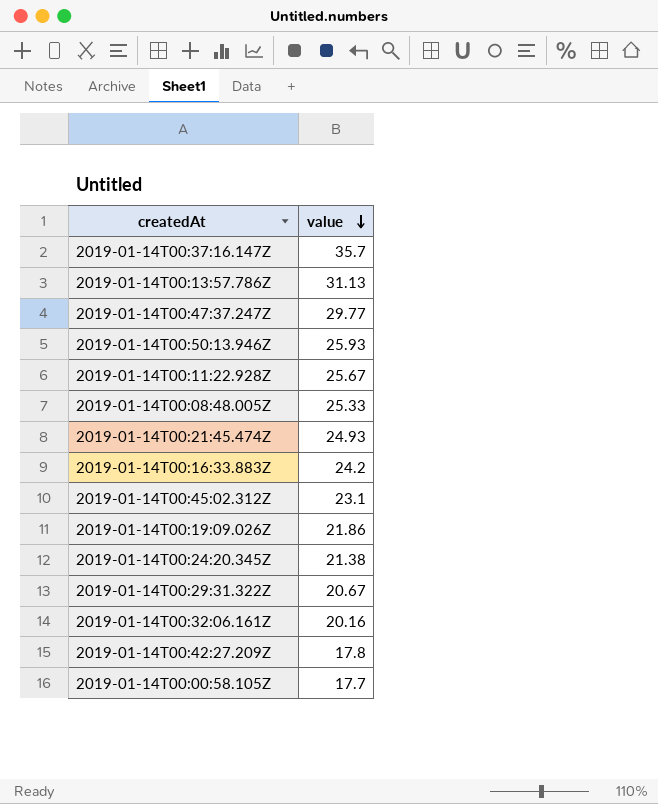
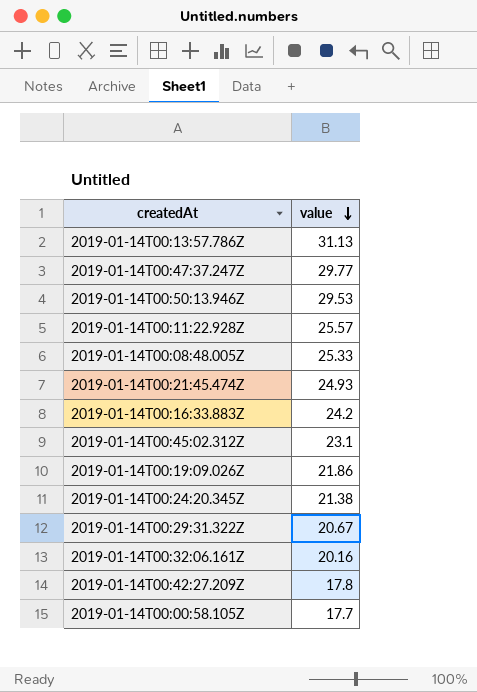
row 2019-01-14T00:37:16.147Z: 35.7 -> none
2019-01-14T00:50:13.946Z | value: 25.93 -> 29.53
2019-01-14T00:11:22.928Z | value: 25.67 -> 25.57

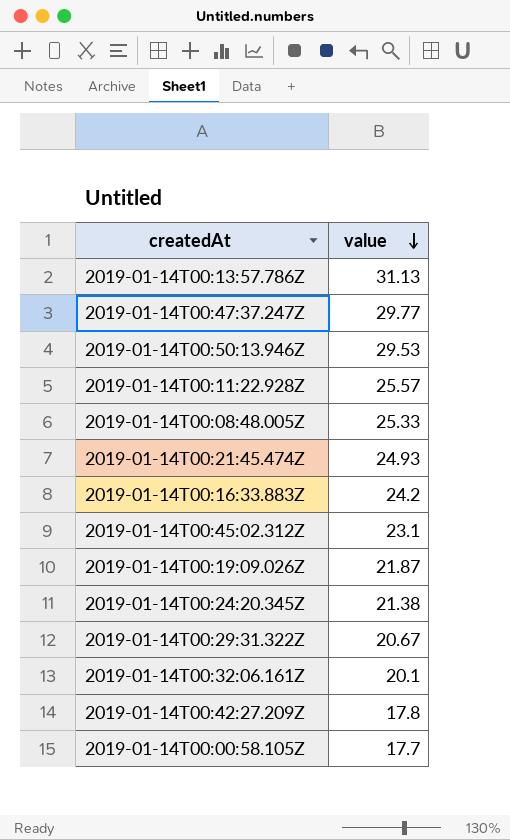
2019-01-14T00:19:09.026Z | value: 21.86 -> 21.87
2019-01-14T00:32:06.161Z | value: 20.16 -> 20.1

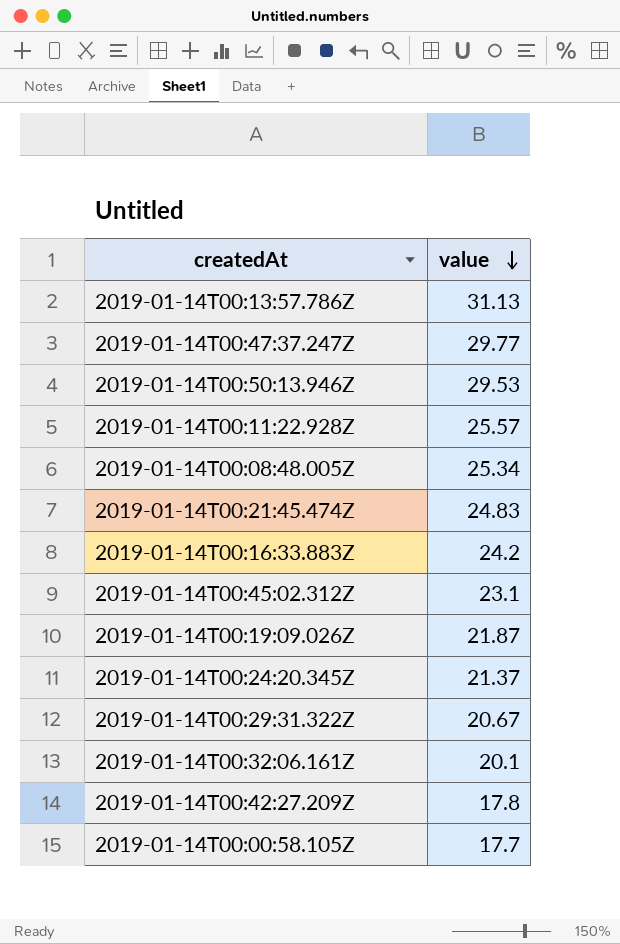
2019-01-14T00:08:48.005Z | value: 25.33 -> 25.34
2019-01-14T00:21:45.474Z | value: 24.93 -> 24.83
2019-01-14T00:24:20.345Z | value: 21.38 -> 21.37

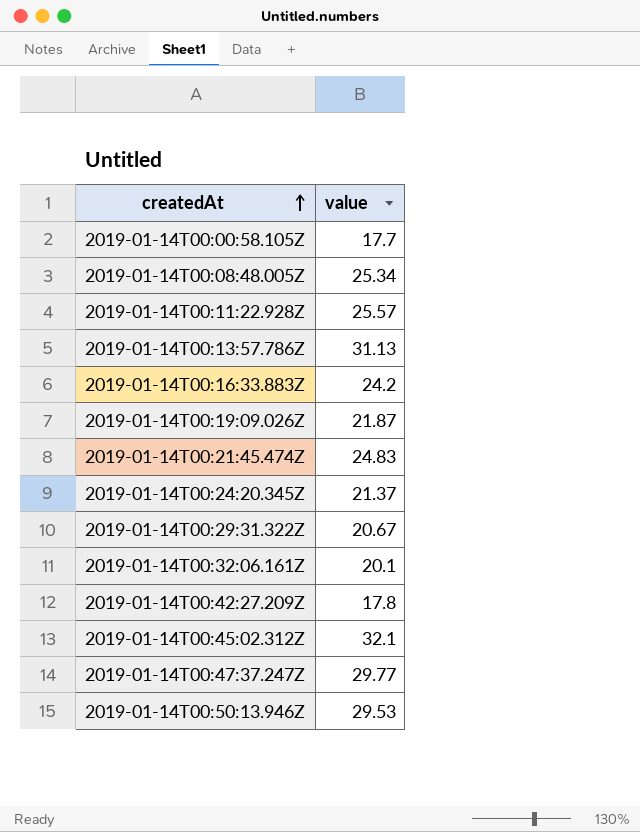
row order: value descending -> createdAt ascending
2019-01-14T00:45:02.312Z | value: 23.1 -> 32.1

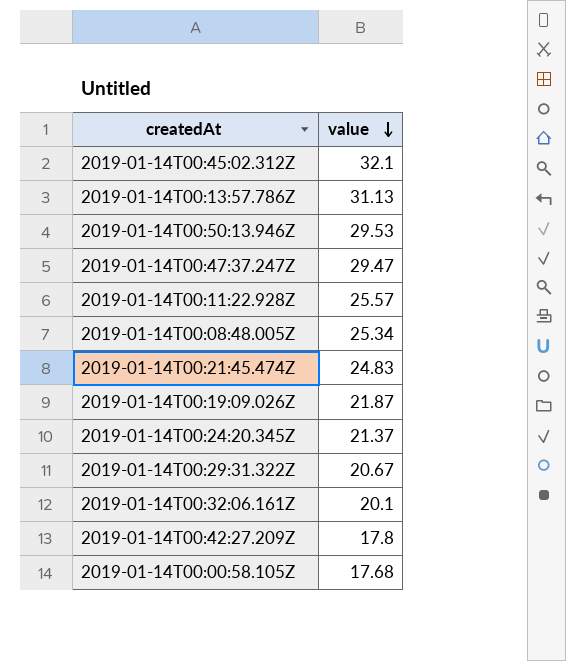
row order: createdAt ascending -> value descending
row 2019-01-14T00:16:33.883Z: 24.2 -> none
2019-01-14T00:47:37.247Z | value: 29.77 -> 29.47
2019-01-14T00:00:58.105Z | value: 17.7 -> 17.68

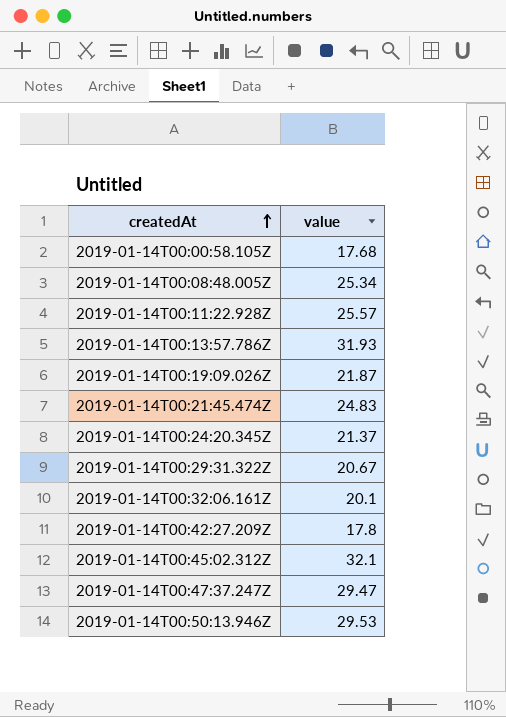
row order: value descending -> createdAt ascending
2019-01-14T00:13:57.786Z | value: 31.13 -> 31.93

